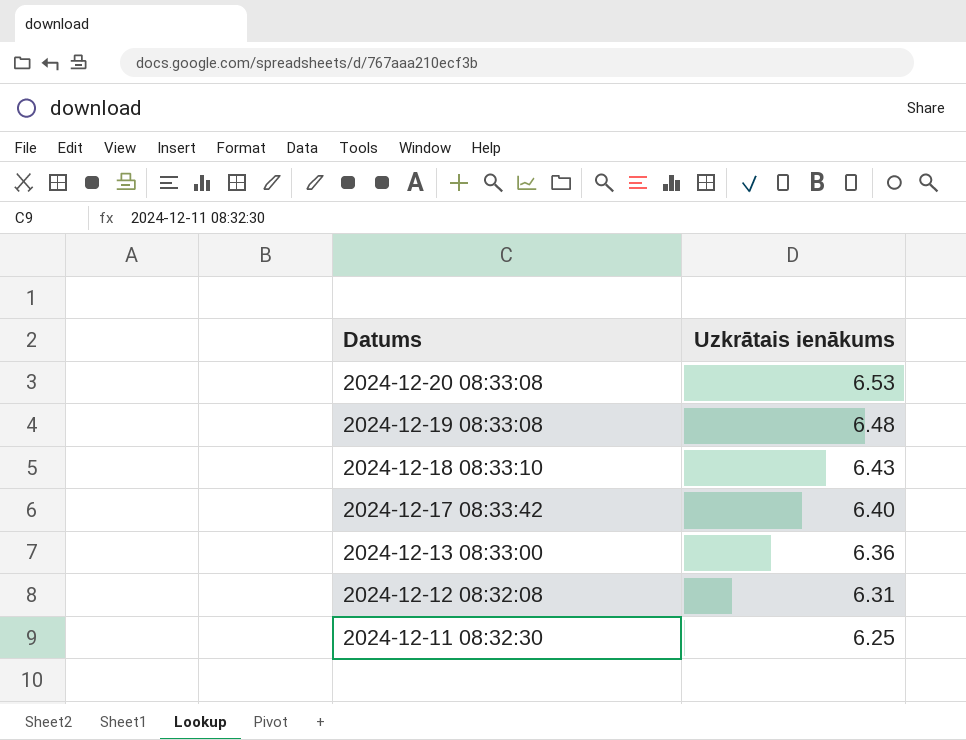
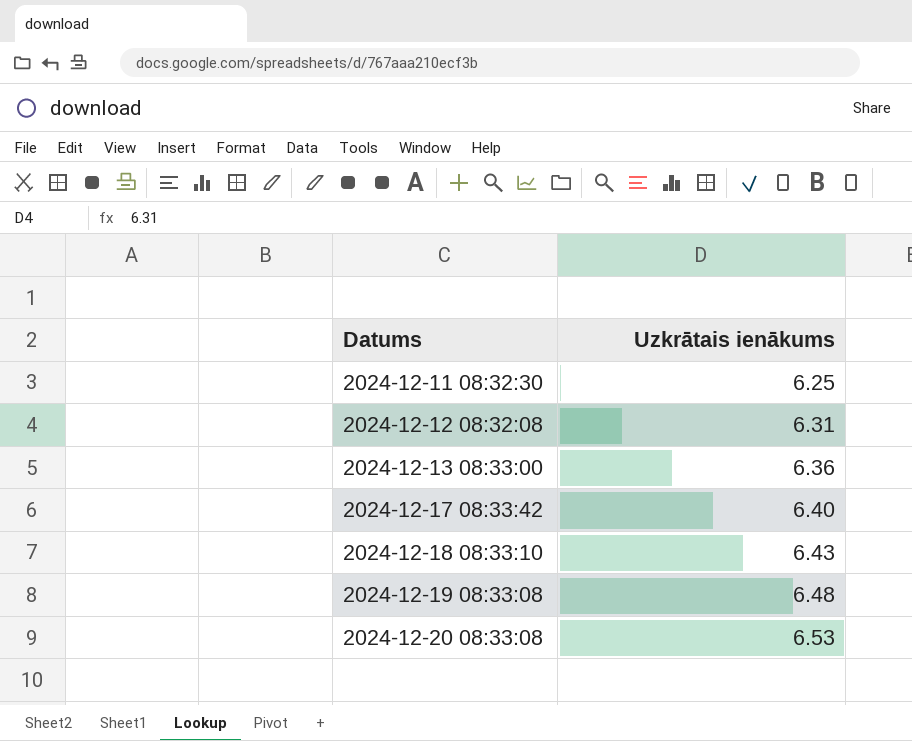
row order: Datums descending -> Datums ascending

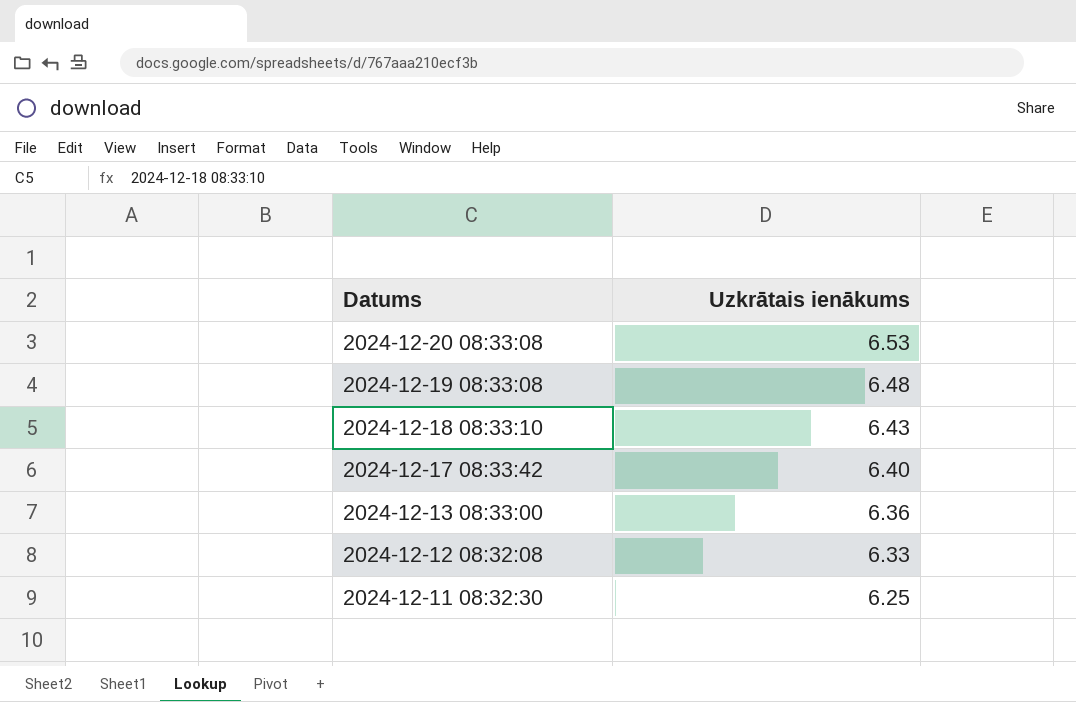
row order: Datums ascending -> Datums descending
2024-12-12 08:32:08 | Uzkrātais ienākums: 6.31 -> 6.33

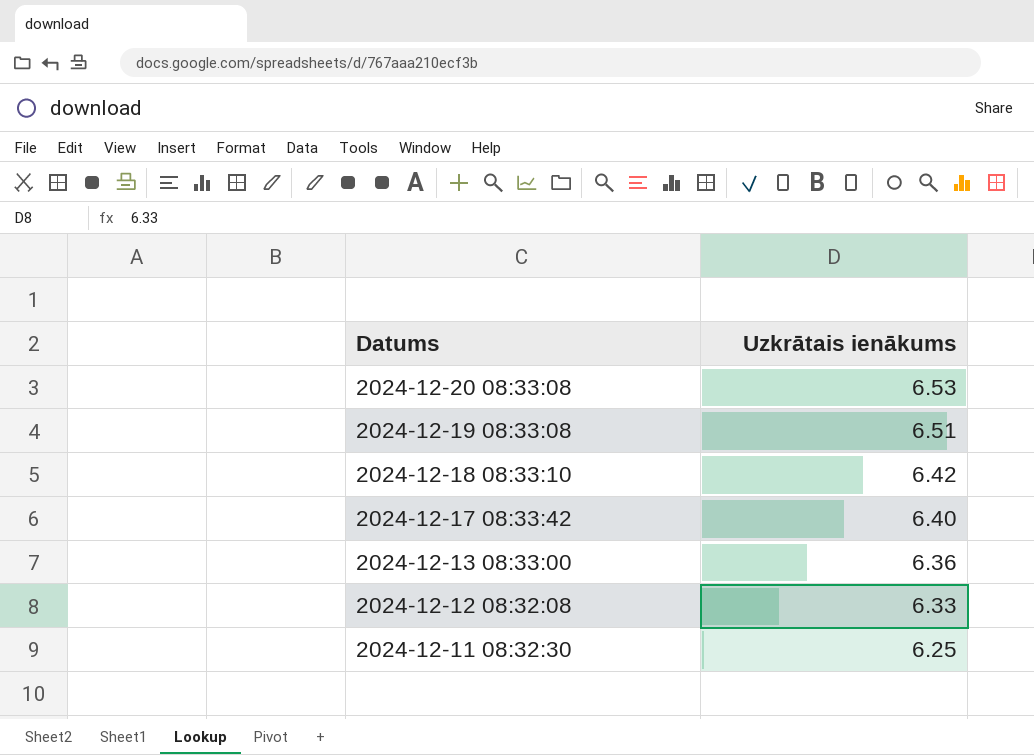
2024-12-19 08:33:08 | Uzkrātais ienākums: 6.48 -> 6.51
2024-12-18 08:33:10 | Uzkrātais ienākums: 6.43 -> 6.42

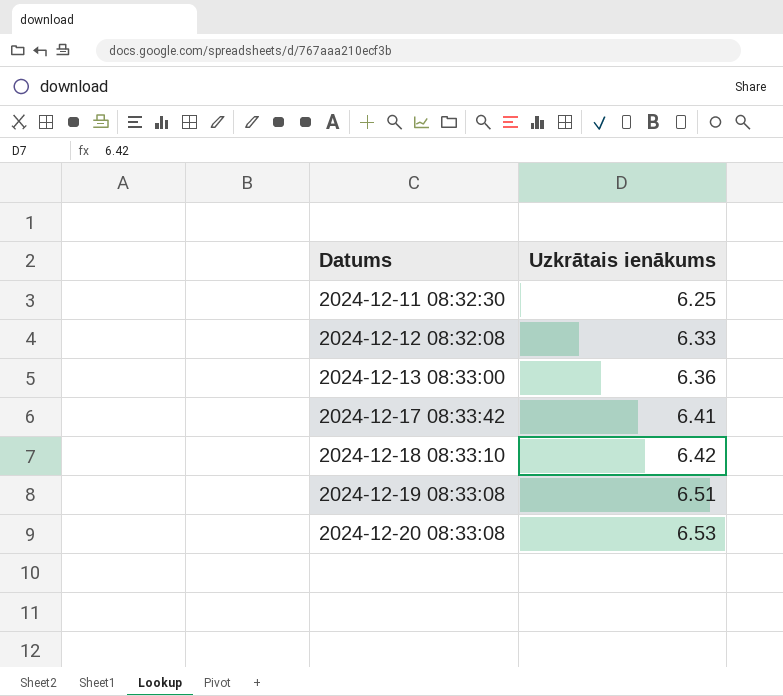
row order: Datums descending -> Datums ascending
2024-12-17 08:33:42 | Uzkrātais ienākums: 6.40 -> 6.41

